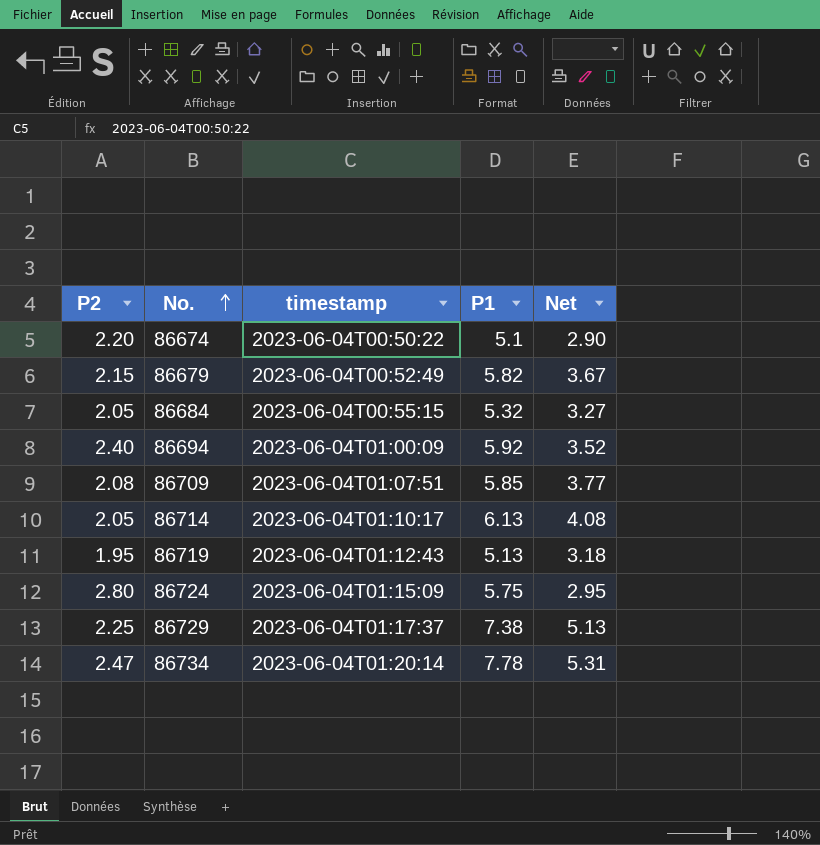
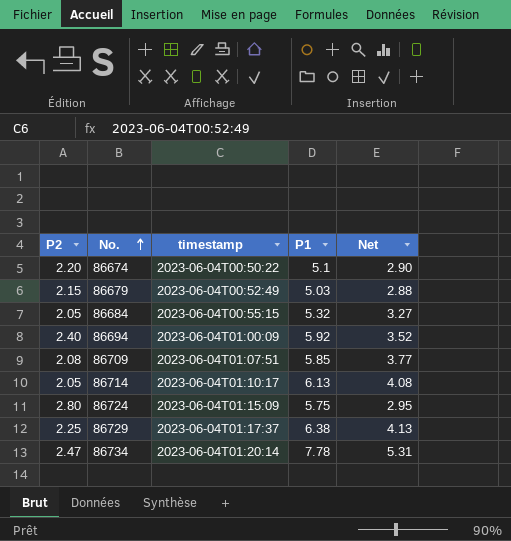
row 86719: 1.95 | 2023-06-04T01:12:43 | 5.13 | 3.18 -> none
86679 | P1: 5.82 -> 5.03
86679 | Net: 3.67 -> 2.88
86729 | P1: 7.38 -> 6.38
86729 | Net: 5.13 -> 4.13

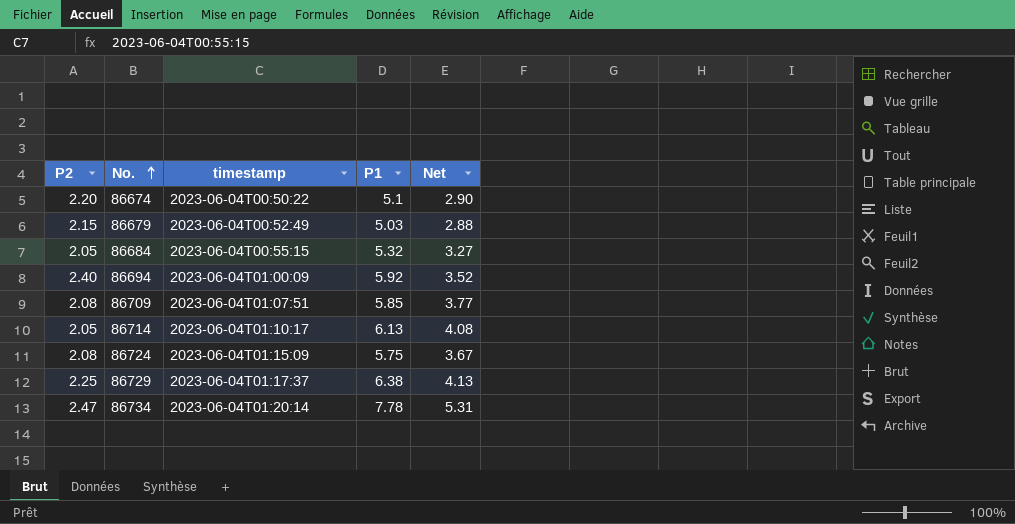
86724 | P2: 2.80 -> 2.08
86724 | Net: 2.95 -> 3.67

